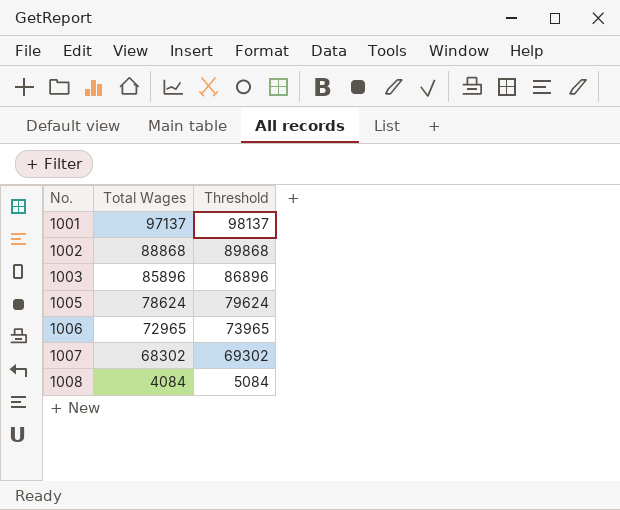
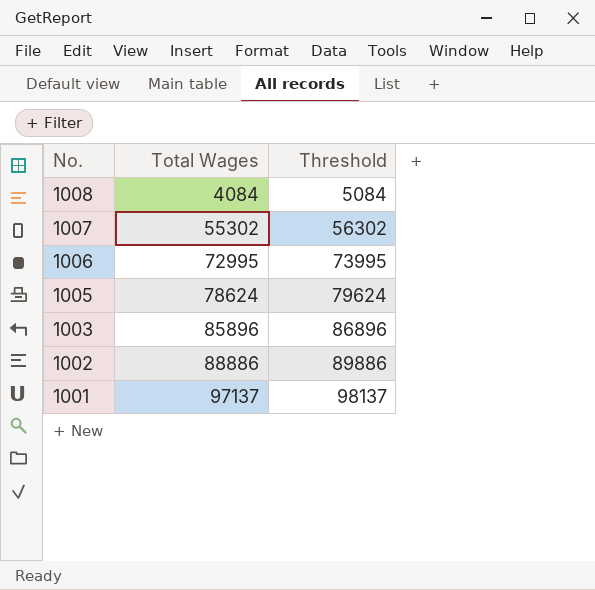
row order: No. ascending -> No. descending
1007 | Total Wages: 68302 -> 55302
1007 | Threshold: 69302 -> 56302
1006 | Total Wages: 72965 -> 72995
1006 | Threshold: 73965 -> 73995
1002 | Total Wages: 88868 -> 88886
1002 | Threshold: 89868 -> 89886

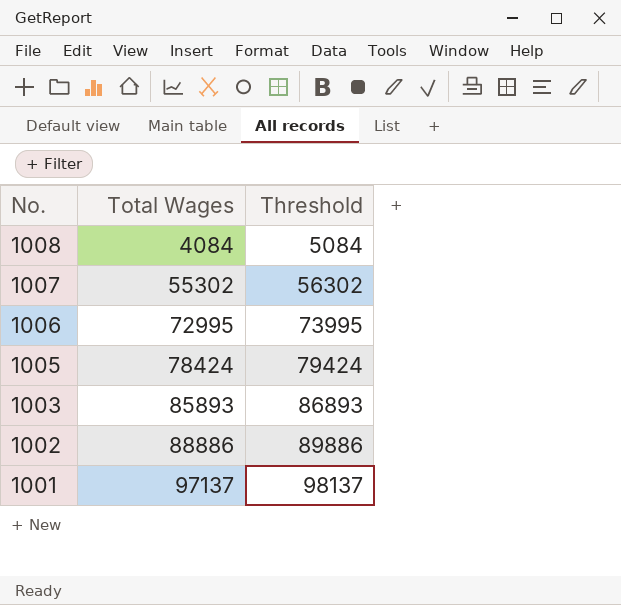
1005 | Total Wages: 78624 -> 78424
1005 | Threshold: 79624 -> 79424
1003 | Total Wages: 85896 -> 85893
1003 | Threshold: 86896 -> 86893

